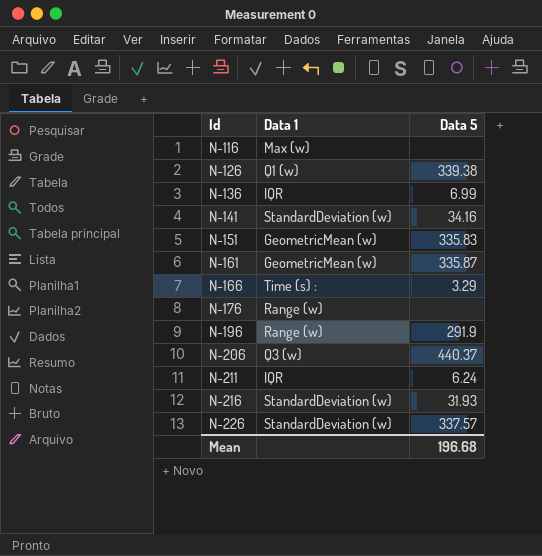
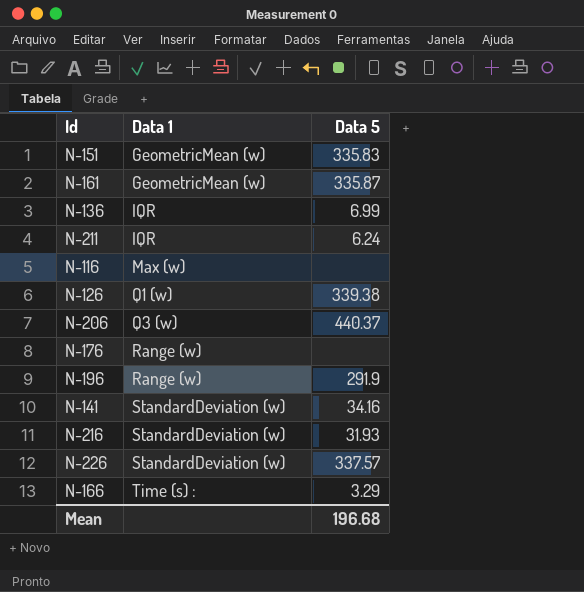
row order: Id ascending -> Data 1 ascending

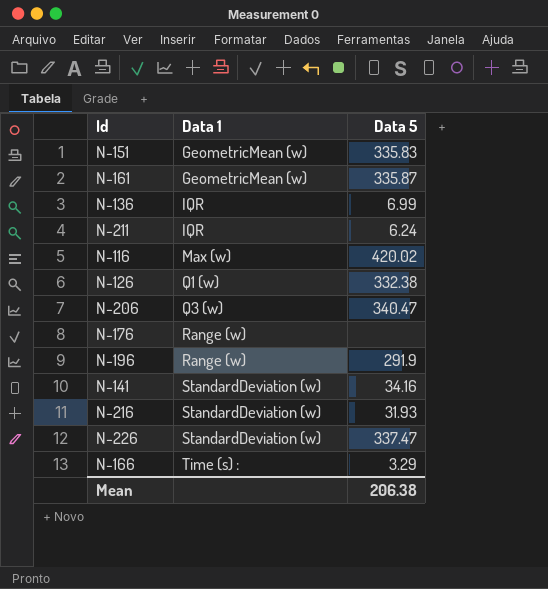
N-116 | Data 5: none -> 420.02
N-126 | Data 5: 339.38 -> 332.38
N-206 | Data 5: 440.37 -> 340.47
N-226 | Data 5: 337.57 -> 337.47
Mean | Data 5: 196.68 -> 206.38

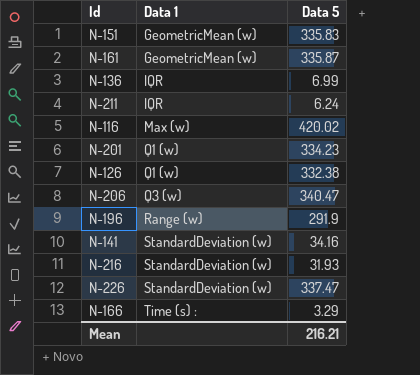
row N-176: Range (w) | none -> none
row N-201: none -> Q1 (w) | 334.23
Mean | Data 5: 206.38 -> 216.21

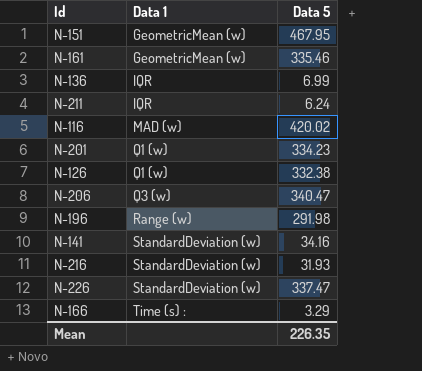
N-151 | Data 5: 335.83 -> 467.95
N-161 | Data 5: 335.87 -> 335.46
N-116 | Data 1: Max (w) -> MAD (w)
N-196 | Data 5: 291.9 -> 291.98
Mean | Data 5: 216.21 -> 226.35

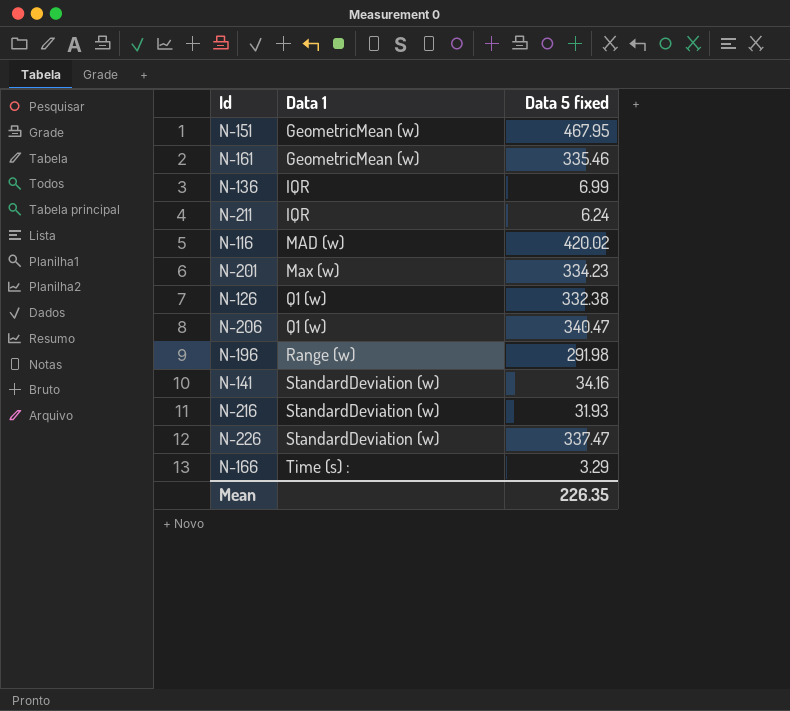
column name: Data 5 -> Data 5 fixed
N-201 | Data 1: Q1 (w) -> Max (w)
N-206 | Data 1: Q3 (w) -> Q1 (w)

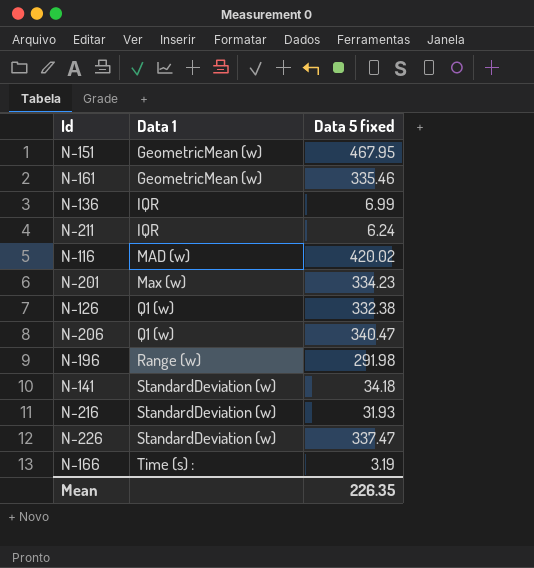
N-141 | Data 5 fixed: 34.16 -> 34.18
N-166 | Data 5 fixed: 3.29 -> 3.19

